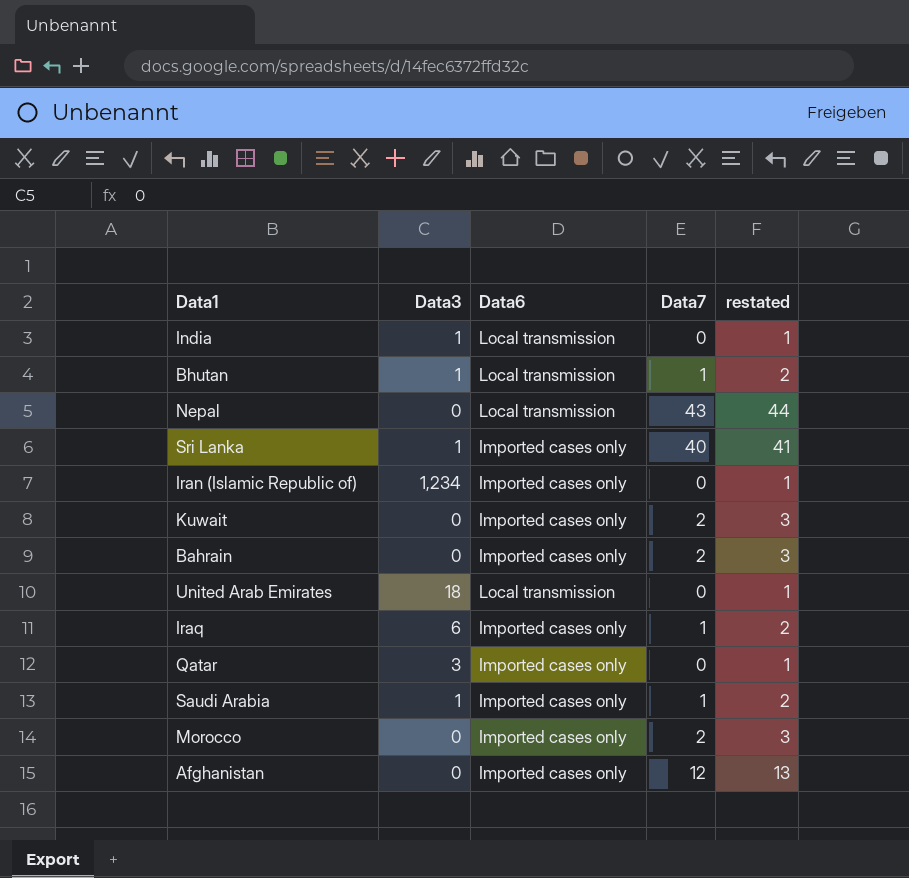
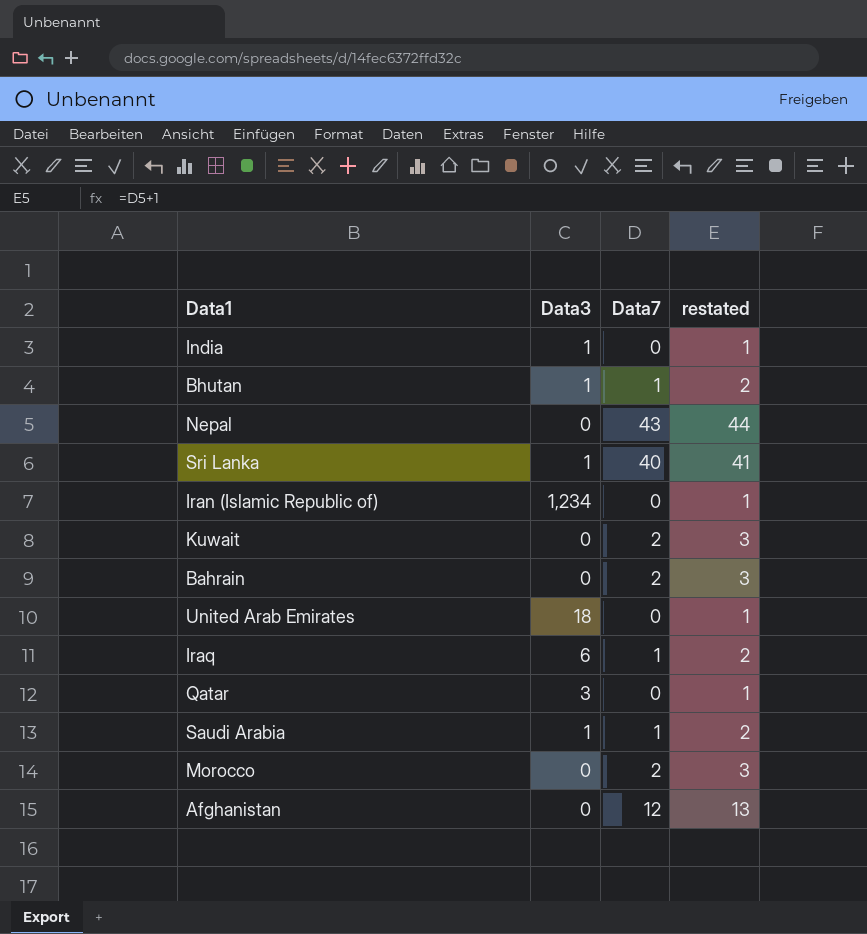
column Data6 | position: 3 -> none

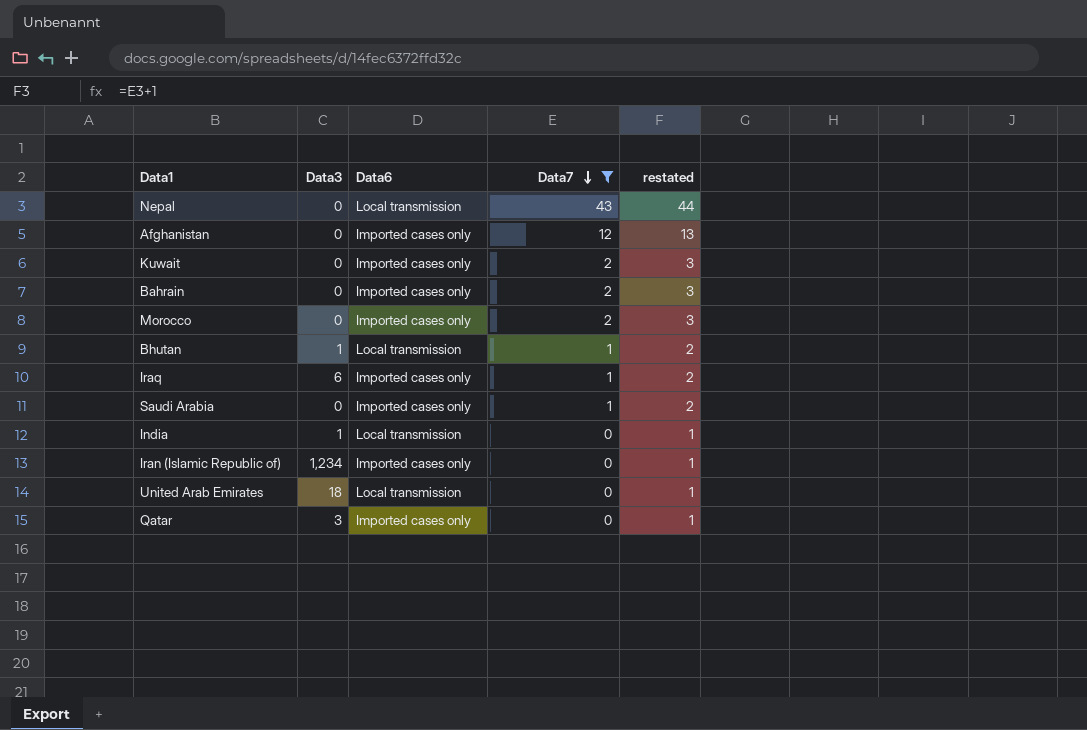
filter: none -> Data7 != 40
row order: none -> Data7 descending
column Data6 | position: none -> 3
Saudi Arabia | Data3: 1 -> 0

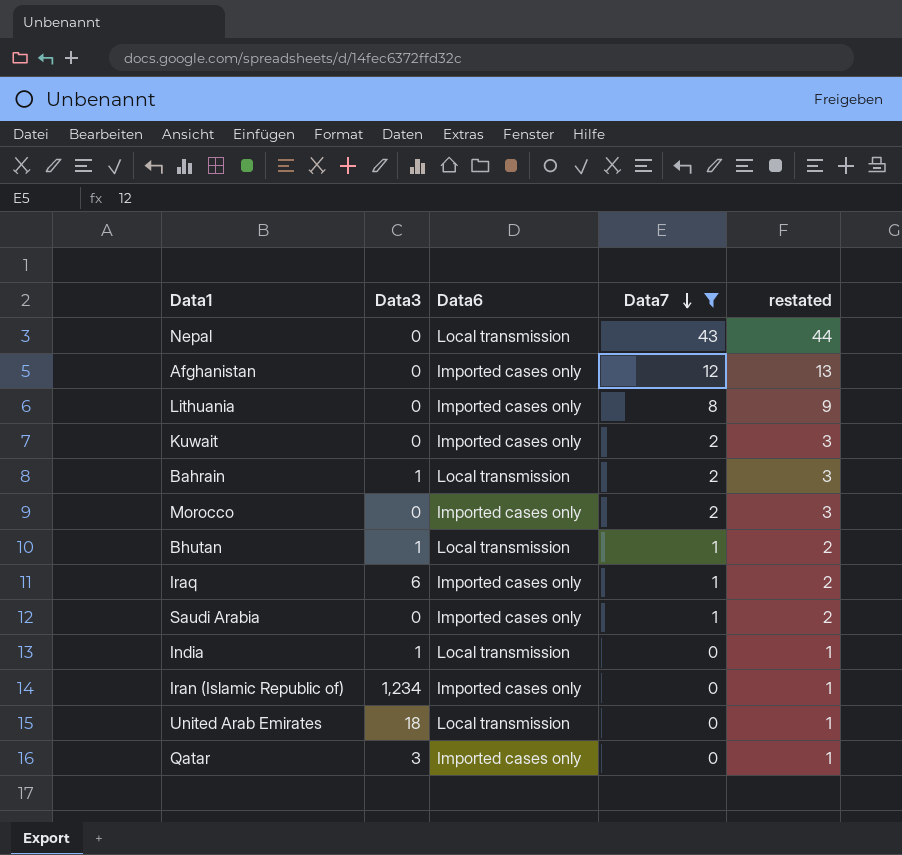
row Lithuania: none -> 0 | Imported cases only | 8 | 9
Bahrain | Data3: 0 -> 1
Bahrain | Data6: Imported cases only -> Local transmission

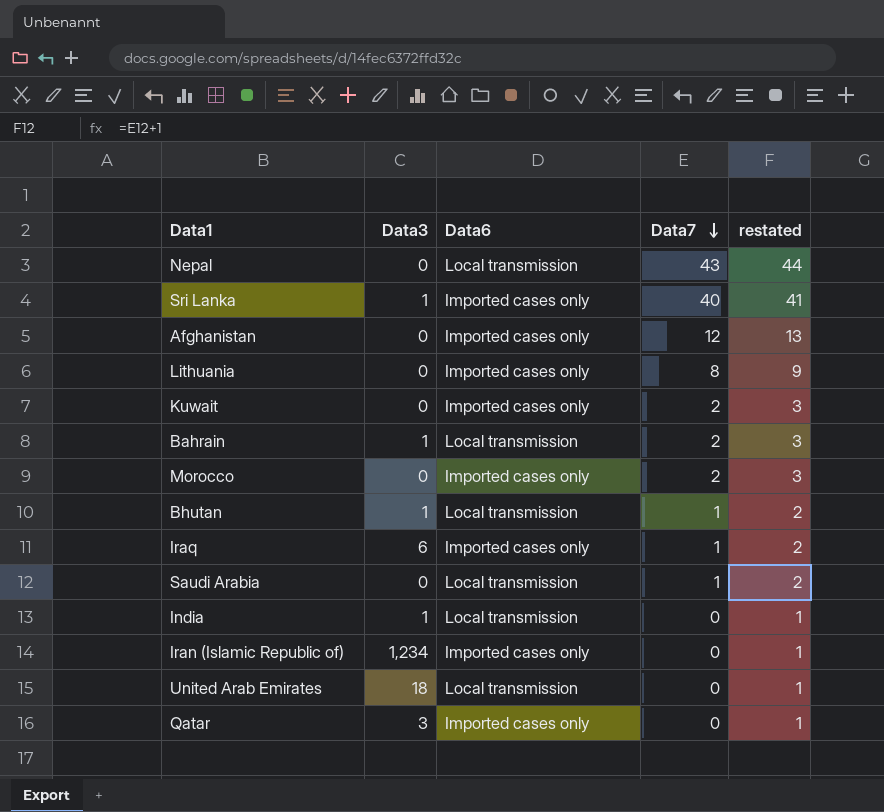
filter: Data7 != 40 -> none
Saudi Arabia | Data6: Imported cases only -> Local transmission

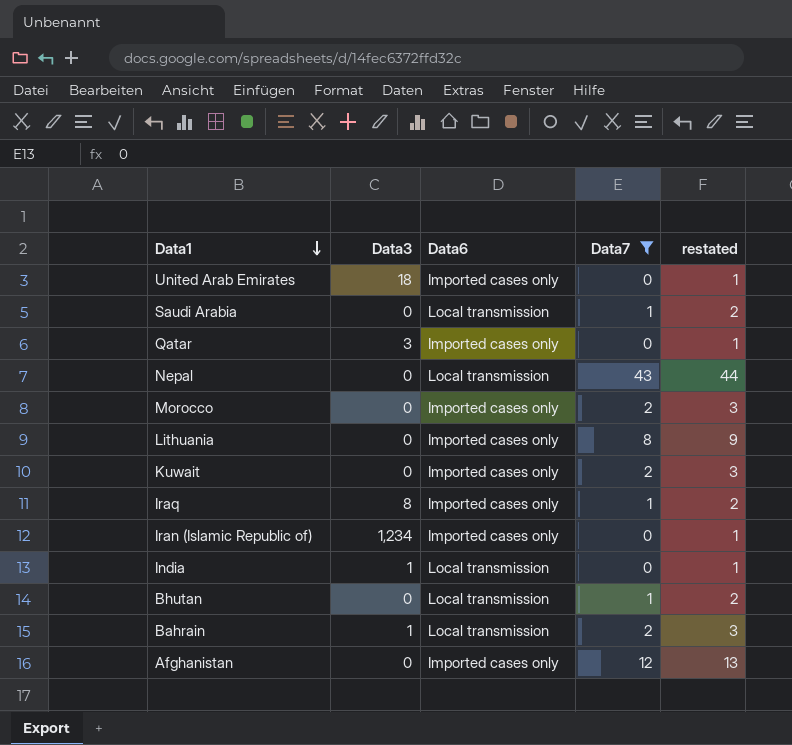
filter: none -> Data7 != 40
row order: Data7 descending -> Data1 descending
United Arab Emirates | Data6: Local transmission -> Imported cases only
Iraq | Data3: 6 -> 8
Bhutan | Data3: 1 -> 0

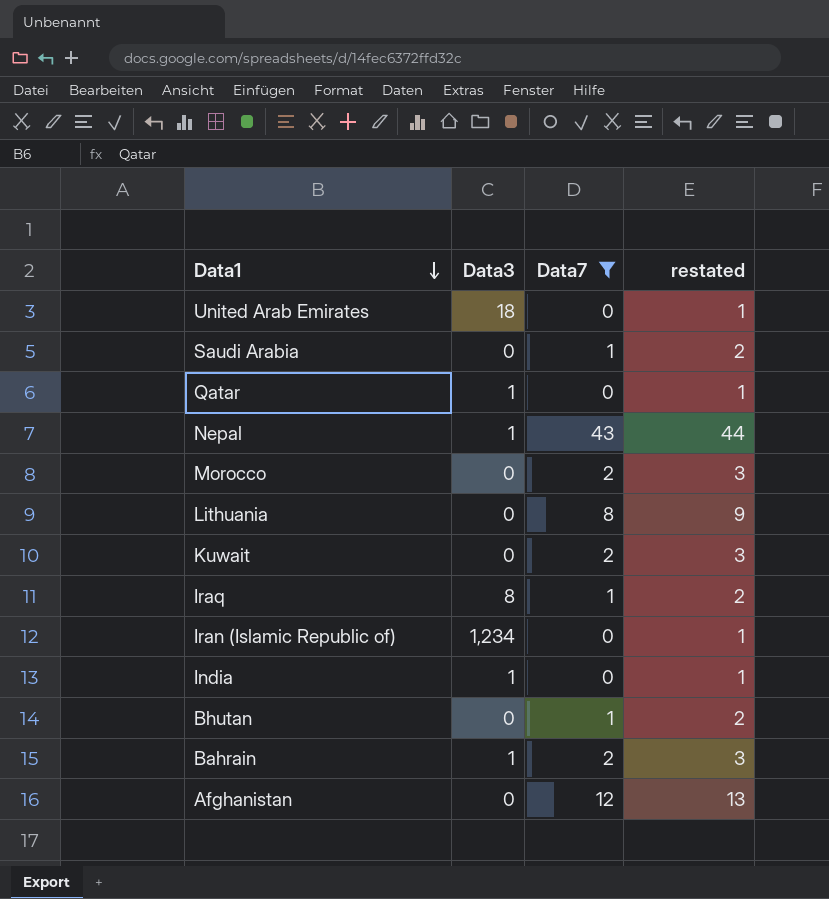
column Data6 | position: 3 -> none
Qatar | Data3: 3 -> 1
Nepal | Data3: 0 -> 1

